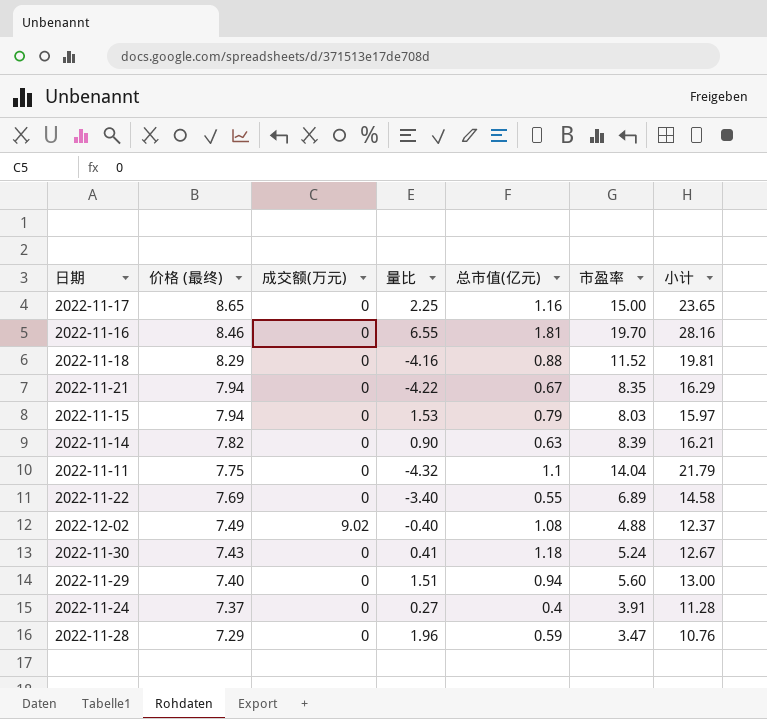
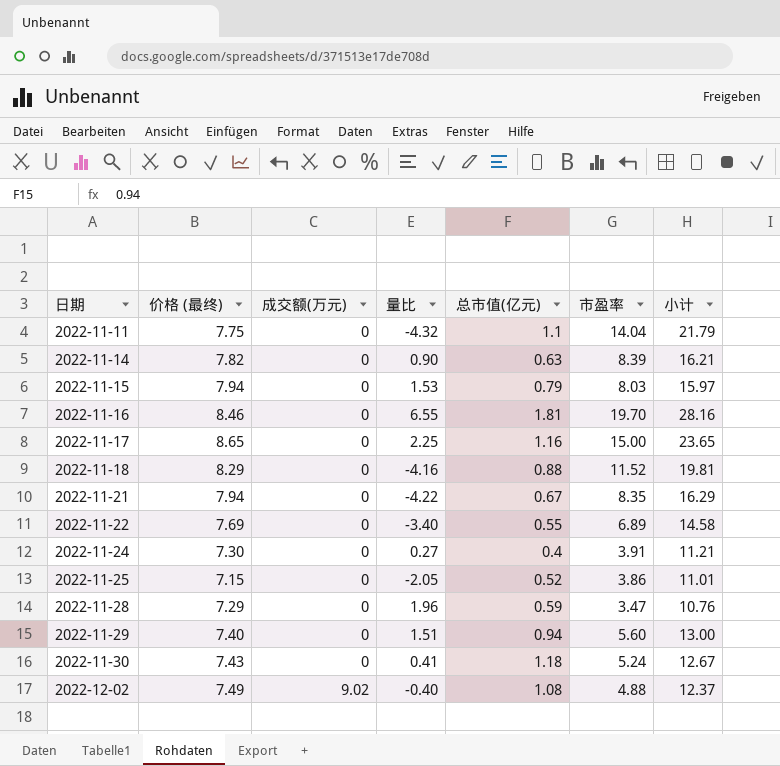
row order: 价格 (最终) descending -> 日期 ascending
2022-11-24 | 价格 (最终): 7.37 -> 7.30
2022-11-24 | 小计: 11.28 -> 11.21
row 2022-11-25: none -> 7.15 | 0 | -2.05 | 0.52 | 3.86 | 11.01

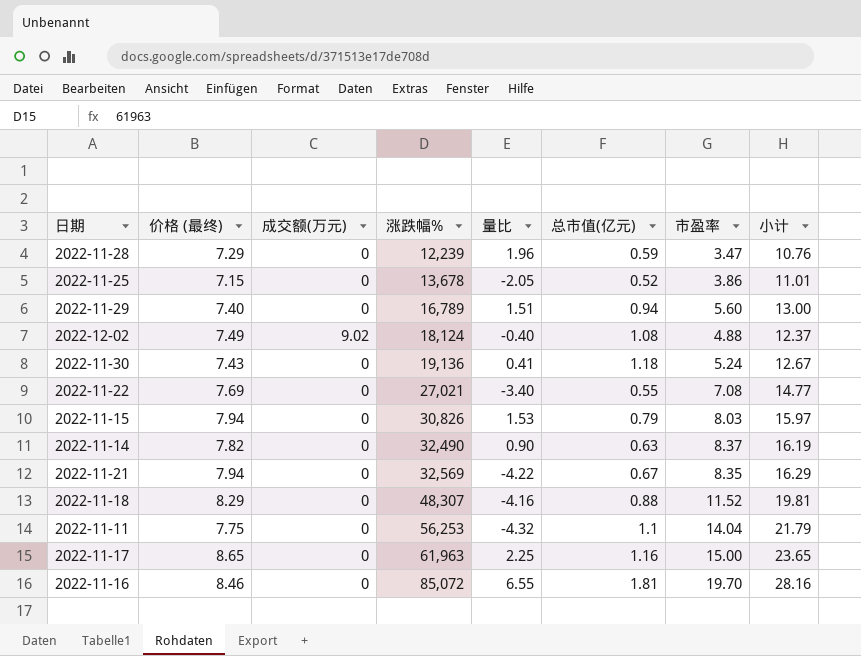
row order: 日期 ascending -> 涨跌幅% ascending
column 涨跌幅% | position: none -> 4
row 2022-11-24: 7.30 | 0 | 0.27 | 0.4 | 3.91 | 11.21 -> none
2022-11-22 | 市盈率: 6.89 -> 7.08
2022-11-22 | 小计: 14.58 -> 14.77
2022-11-14 | 市盈率: 8.39 -> 8.37
2022-11-14 | 小计: 16.21 -> 16.19

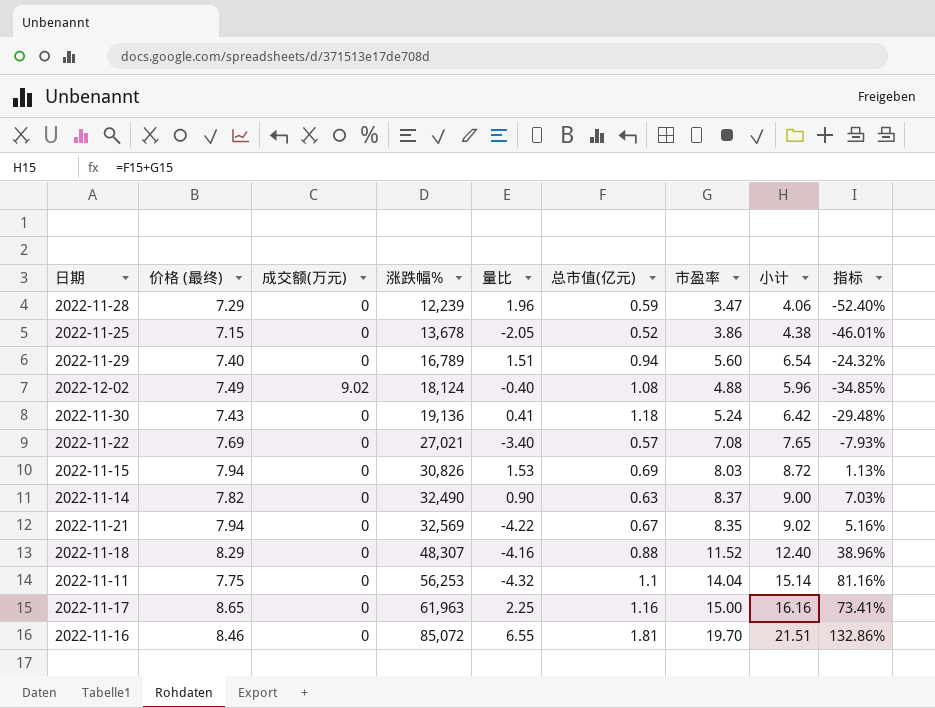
column 小计 | formula: [价格 (最终)] + [市盈率] -> [总市值(亿元)] + [市盈率]
column 指标 | formula: none -> ([市盈率] - [价格 (最终)]) / [价格 (最终)]
2022-11-22 | 总市值(亿元): 0.55 -> 0.57
2022-11-15 | 总市值(亿元): 0.79 -> 0.69

